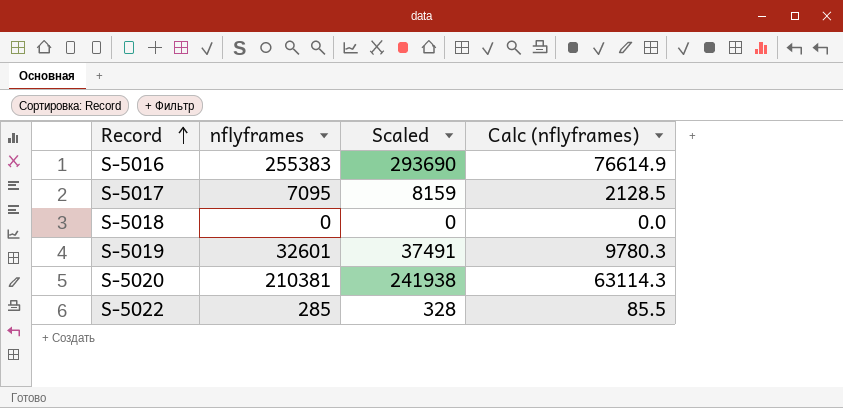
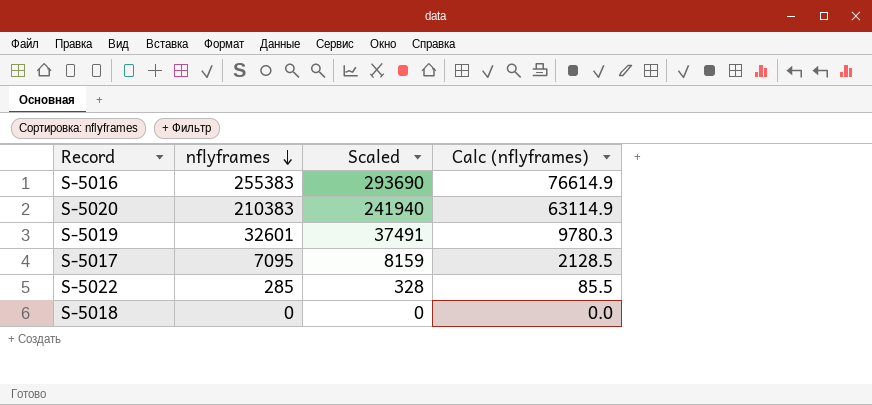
row order: Record ascending -> nflyframes descending
S-5020 | nflyframes: 210381 -> 210383
S-5020 | Scaled: 241938 -> 241940
S-5020 | Calc (nflyframes): 63114.3 -> 63114.9

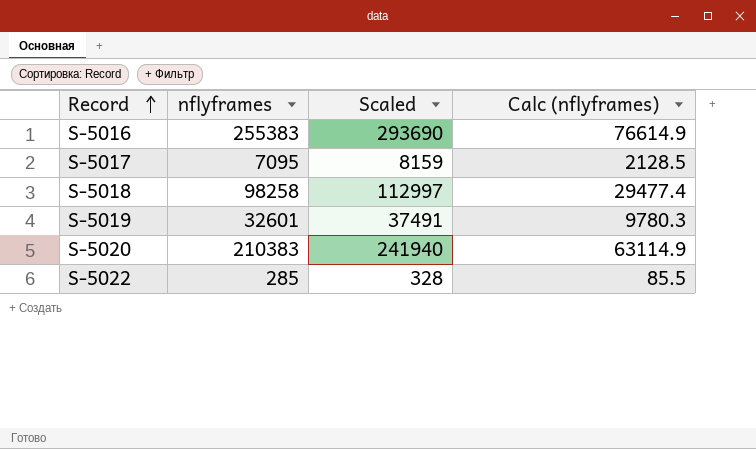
row order: nflyframes descending -> Record ascending
S-5018 | nflyframes: 0 -> 98258
S-5018 | Scaled: 0 -> 112997
S-5018 | Calc (nflyframes): 0.0 -> 29477.4

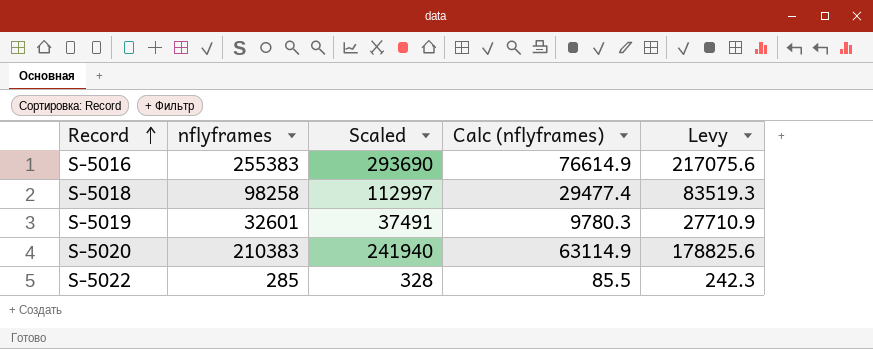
column Levy | formula: none -> [nflyframes] * 0.85
row S-5017: 7095 | 8159 | 2128.5 -> none

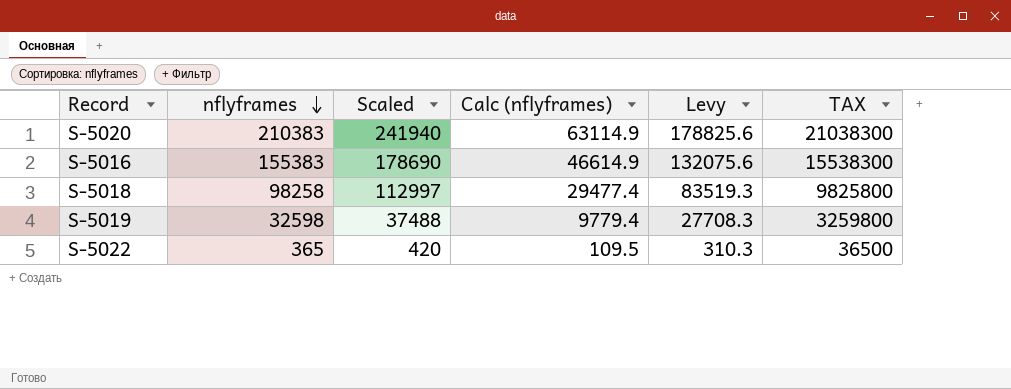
row order: Record ascending -> nflyframes descending
column TAX | formula: none -> [nflyframes] * 100
S-5016 | nflyframes: 255383 -> 155383
S-5016 | Scaled: 293690 -> 178690
S-5016 | Calc (nflyframes): 76614.9 -> 46614.9
S-5016 | Levy: 217075.6 -> 132075.6
S-5019 | nflyframes: 32601 -> 32598
S-5019 | Scaled: 37491 -> 37488
S-5019 | Calc (nflyframes): 9780.3 -> 9779.4
S-5019 | Levy: 27710.9 -> 27708.3
S-5022 | nflyframes: 285 -> 365
S-5022 | Scaled: 328 -> 420
S-5022 | Calc (nflyframes): 85.5 -> 109.5
S-5022 | Levy: 242.3 -> 310.3

